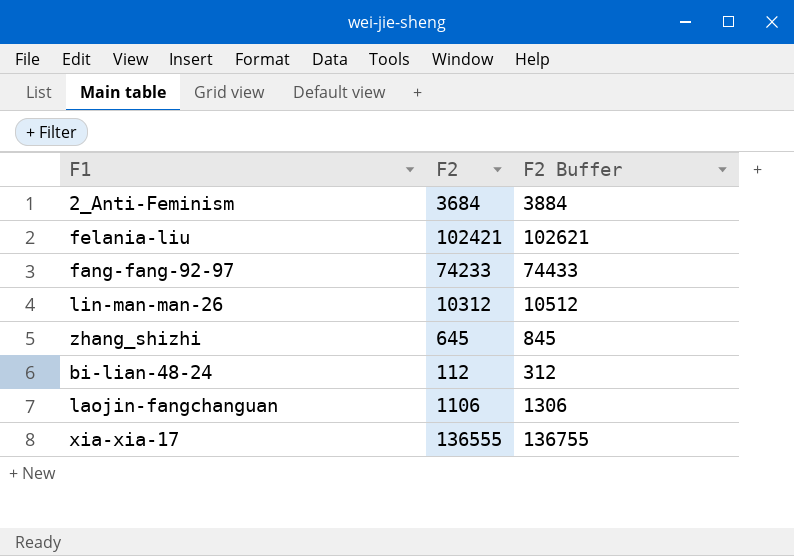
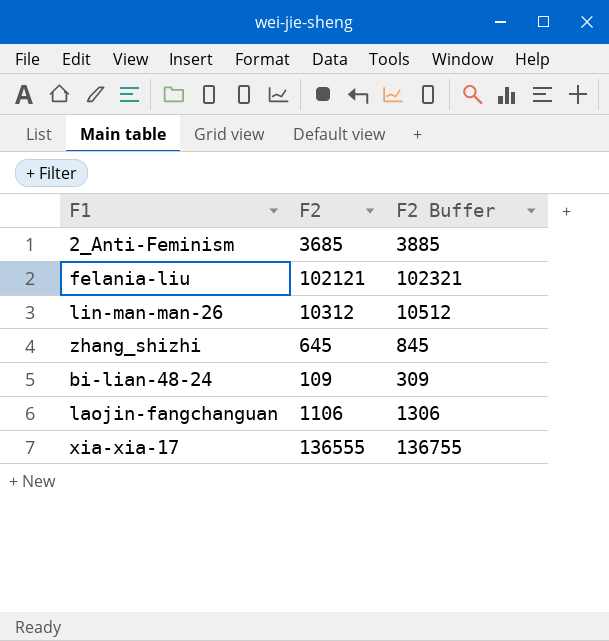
row fang-fang-92-97: 74233 | 74433 -> none
2_Anti-Feminism | F2: 3684 -> 3685
2_Anti-Feminism | F2 Buffer: 3884 -> 3885
felania-liu | F2: 102421 -> 102121
felania-liu | F2 Buffer: 102621 -> 102321
bi-lian-48-24 | F2: 112 -> 109
bi-lian-48-24 | F2 Buffer: 312 -> 309

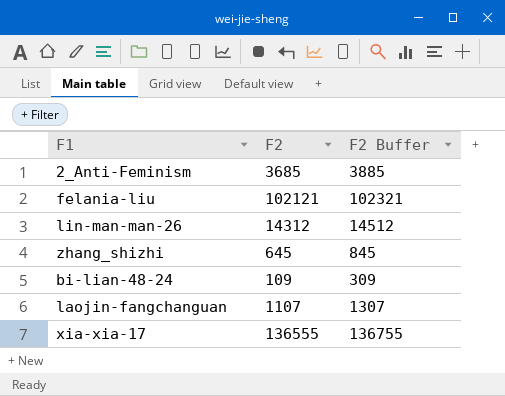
lin-man-man-26 | F2: 10312 -> 14312
lin-man-man-26 | F2 Buffer: 10512 -> 14512
laojin-fangchanguan | F2: 1106 -> 1107
laojin-fangchanguan | F2 Buffer: 1306 -> 1307

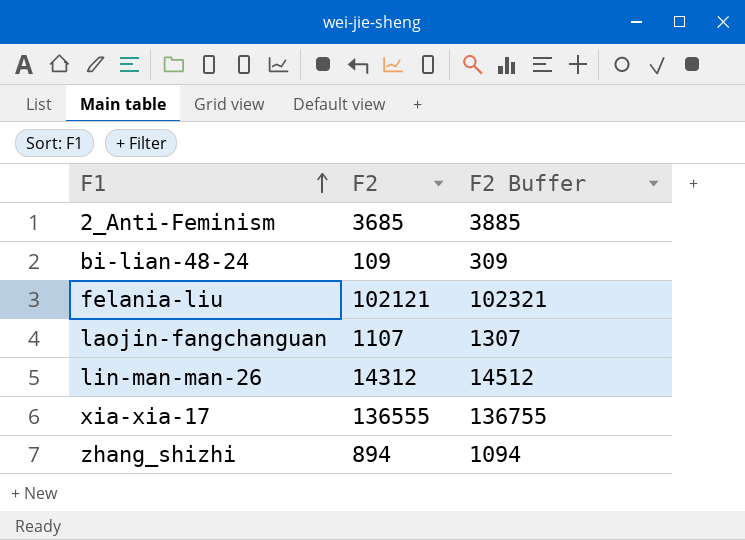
row order: none -> F1 ascending
zhang_shizhi | F2: 645 -> 894
zhang_shizhi | F2 Buffer: 845 -> 1094

